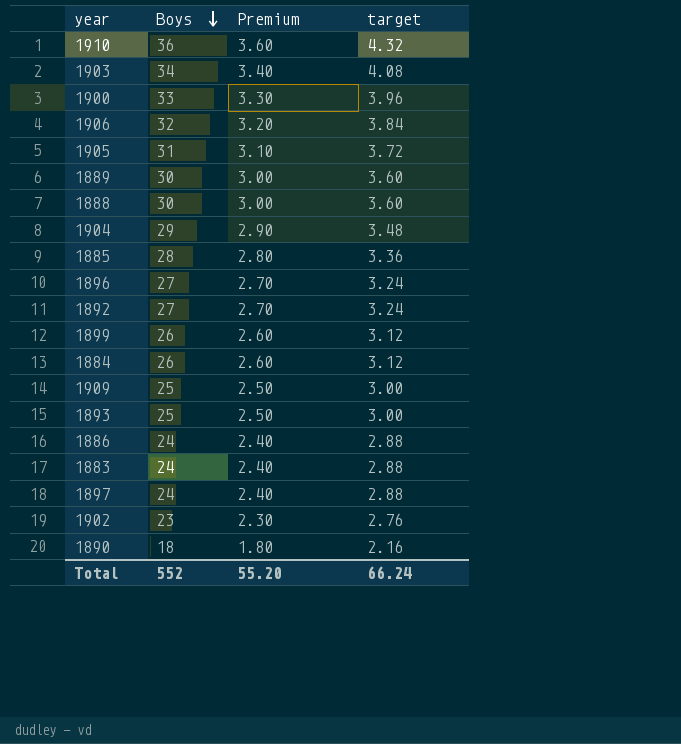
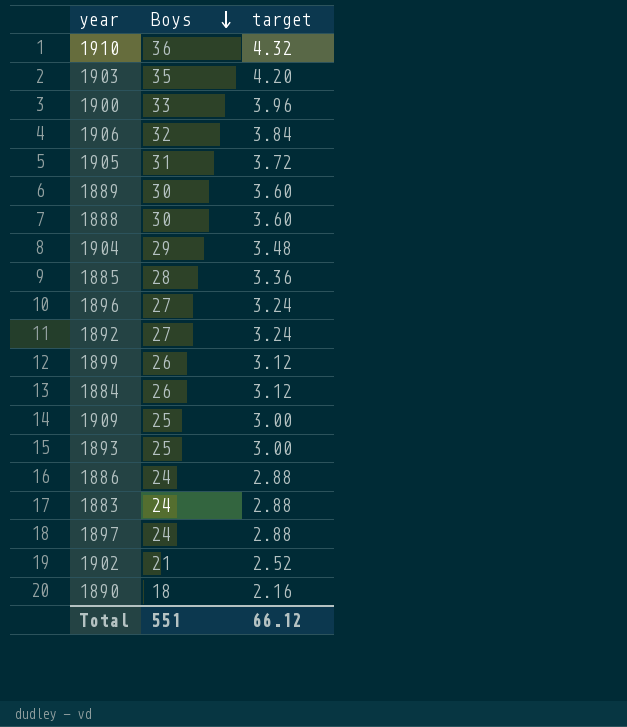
column Premium | formula: [Boys] * 0.1 -> none
1903 | Boys: 34 -> 35
1903 | target: 4.08 -> 4.20
1902 | Boys: 23 -> 21
1902 | target: 2.76 -> 2.52
Total | Boys: 552 -> 551
Total | target: 66.24 -> 66.12

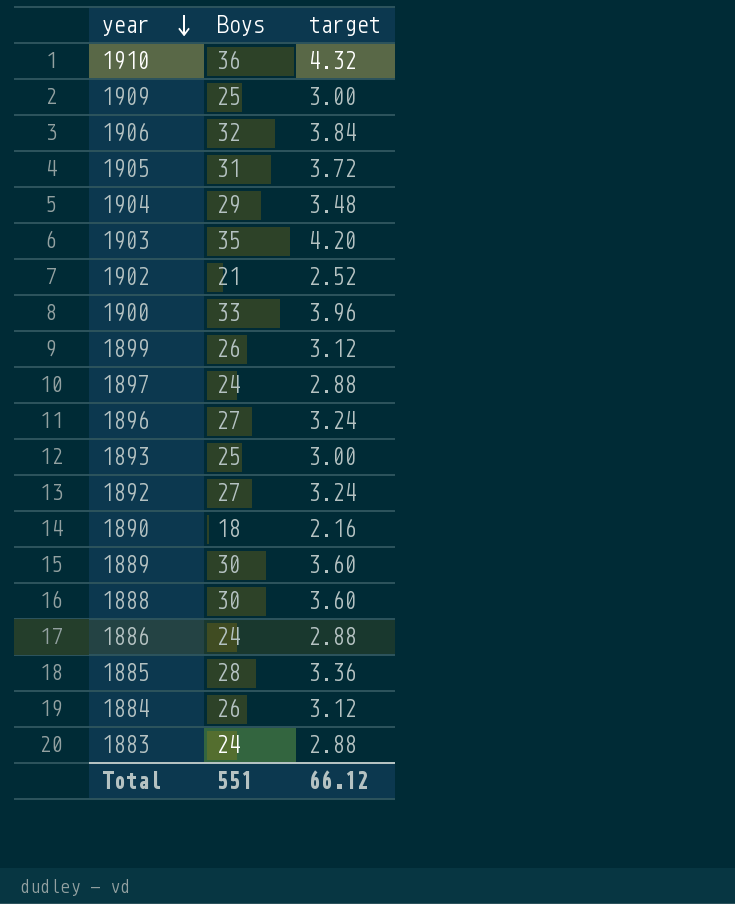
row order: Boys descending -> year descending

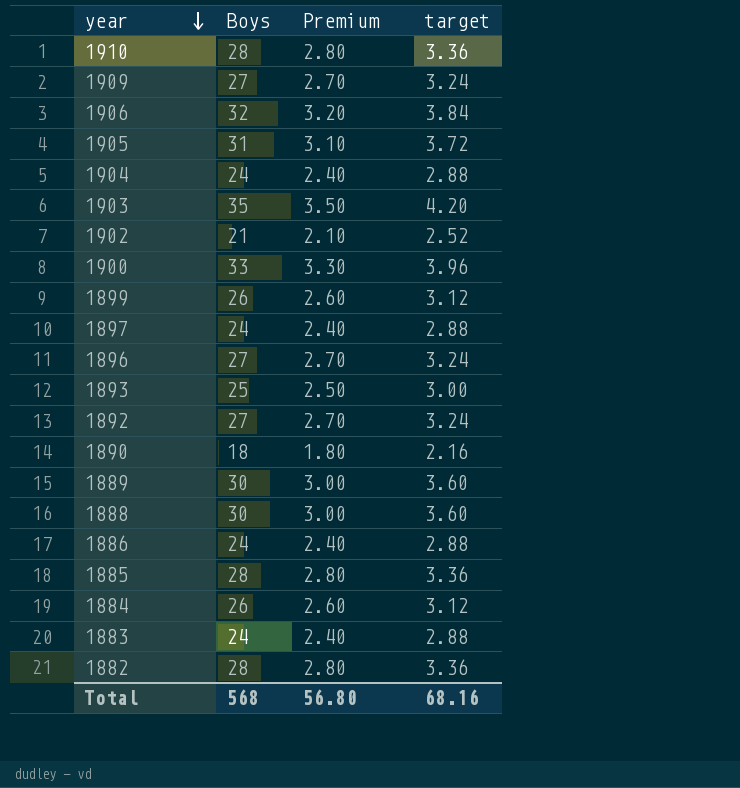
column Premium | formula: none -> [Boys] * 0.1
1910 | Boys: 36 -> 28
1910 | target: 4.32 -> 3.36
1909 | Boys: 25 -> 27
1909 | target: 3.00 -> 3.24
1904 | Boys: 29 -> 24
1904 | target: 3.48 -> 2.88
row 1882: none -> 28 | 2.80 | 3.36
Total | Boys: 551 -> 568
Total | target: 66.12 -> 68.16

